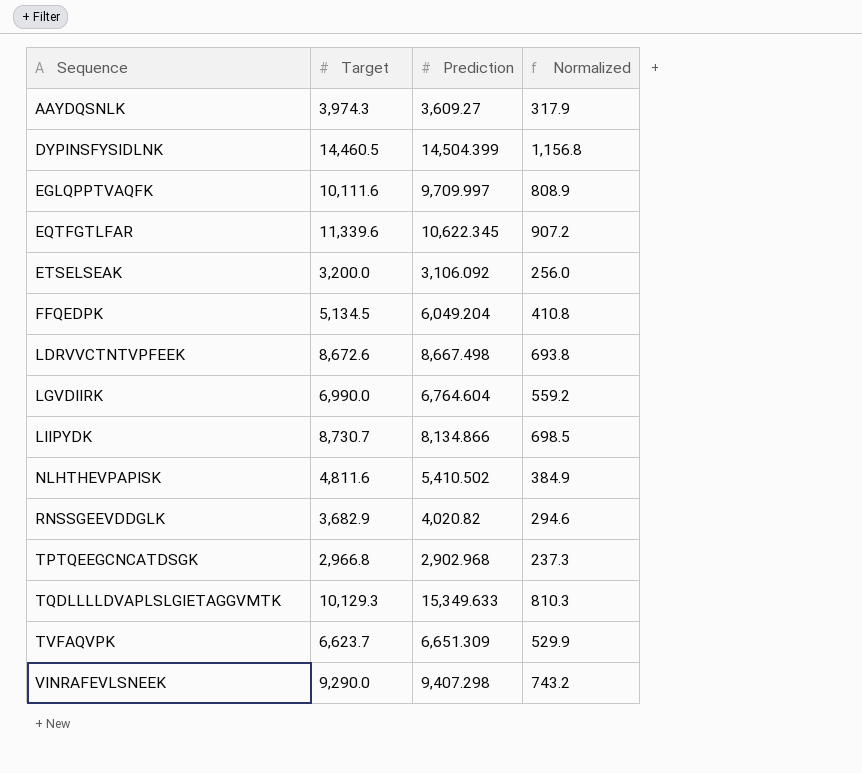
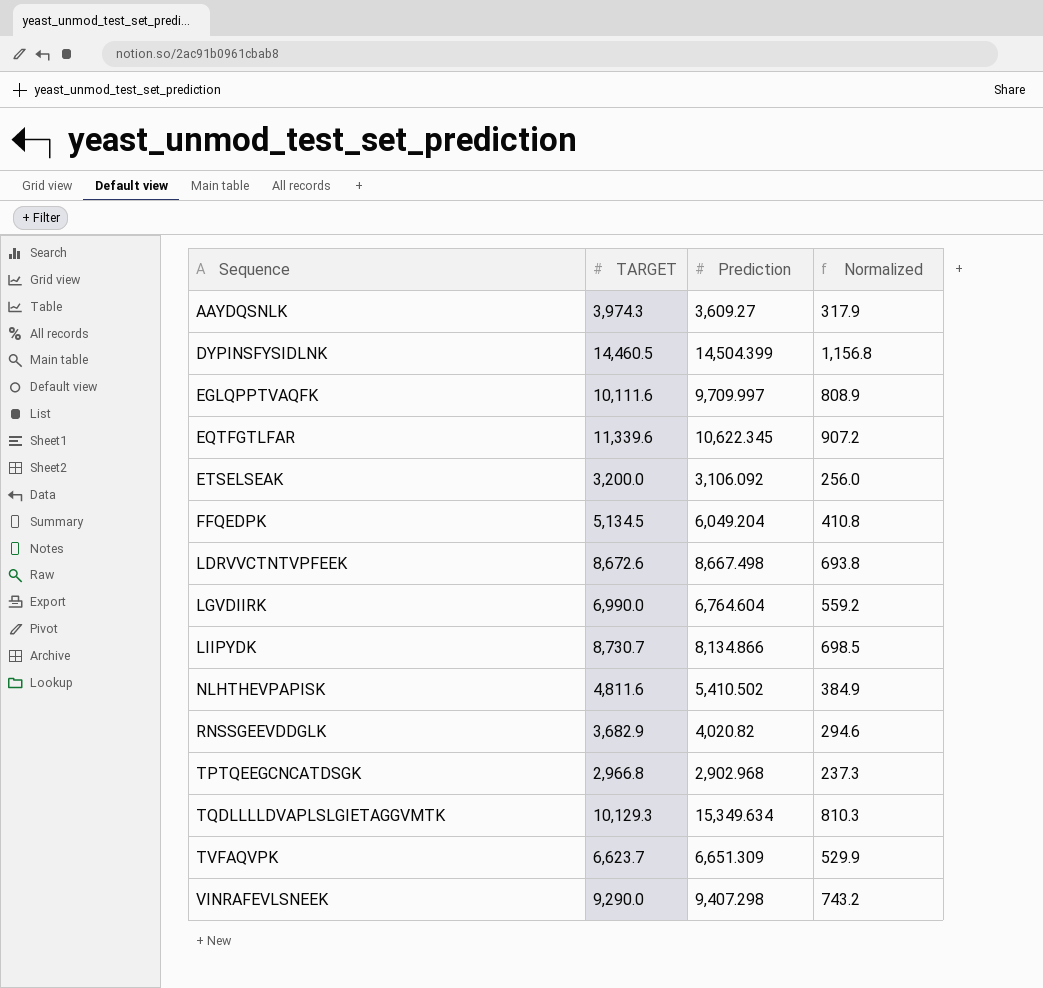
column name: Target -> TARGET
TQDLLLLDVAPLSLGIETAGGVMTK | Prediction: 15,349.633 -> 15,349.634

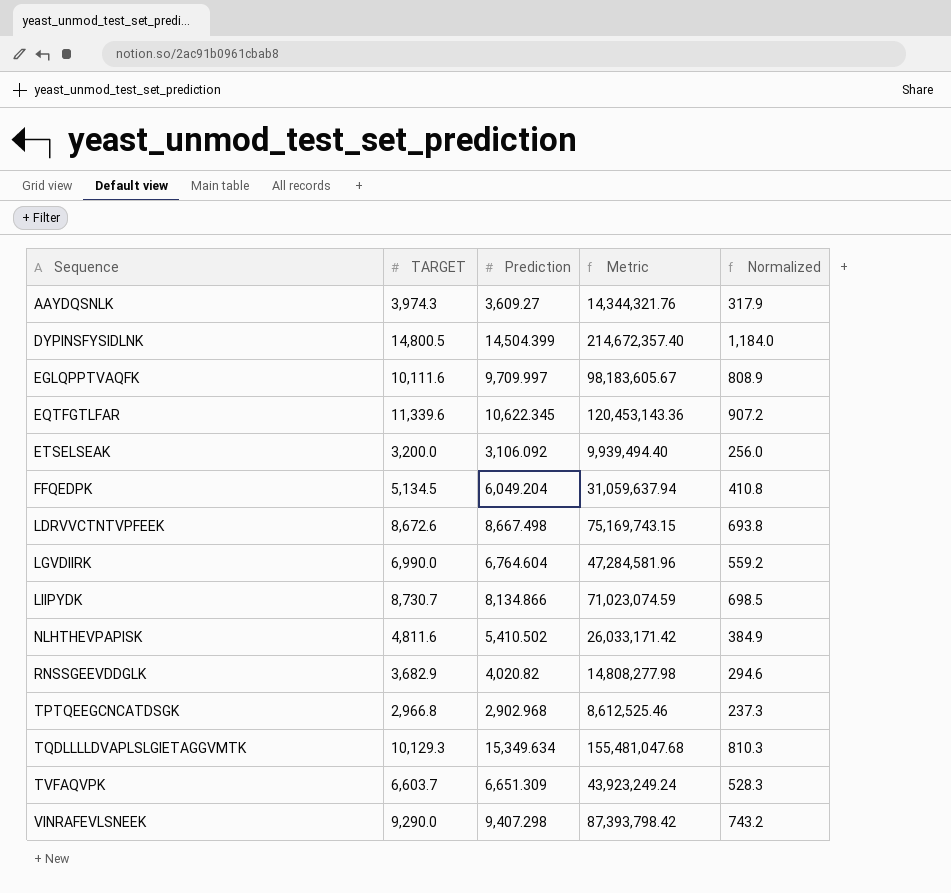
column Metric | formula: none -> [TARGET] * [Prediction]
DYPINSFYSIDLNK | TARGET: 14,460.5 -> 14,800.5
DYPINSFYSIDLNK | Normalized: 1,156.8 -> 1,184.0
TVFAQVPK | TARGET: 6,623.7 -> 6,603.7
TVFAQVPK | Normalized: 529.9 -> 528.3

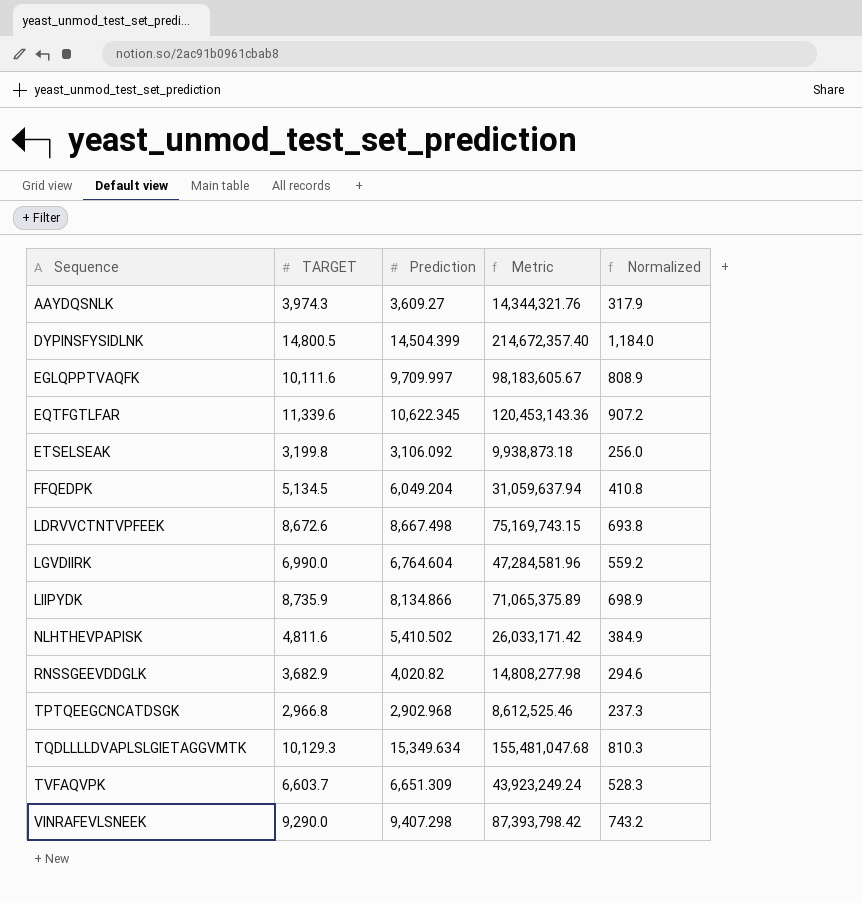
ETSELSEAK | TARGET: 3,200.0 -> 3,199.8
ETSELSEAK | Metric: 9,939,494.40 -> 9,938,873.18
LIIPYDK | TARGET: 8,730.7 -> 8,735.9
LIIPYDK | Metric: 71,023,074.59 -> 71,065,375.89
LIIPYDK | Normalized: 698.5 -> 698.9

